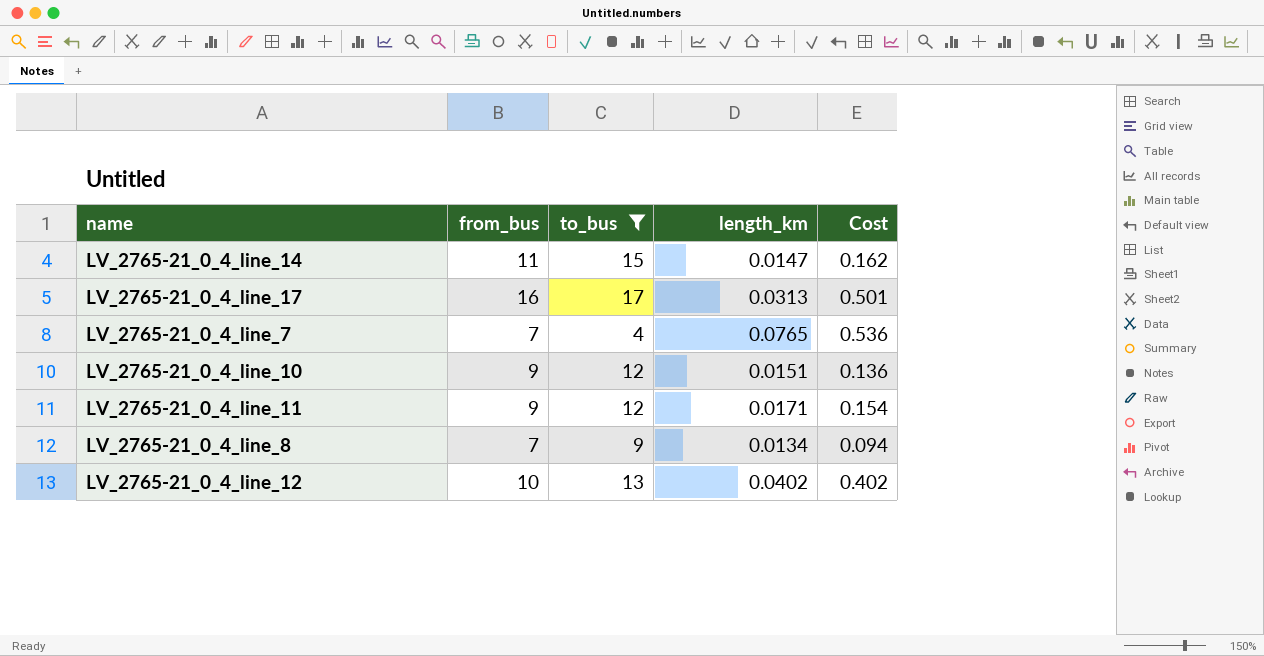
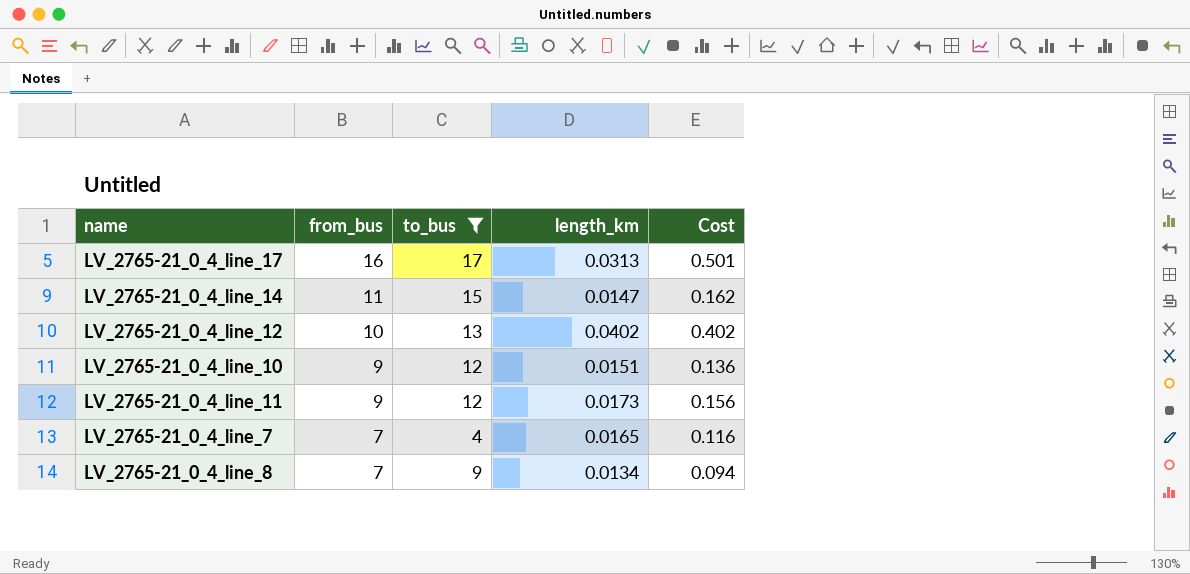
row order: none -> from_bus descending
LV_2765-21_0_4_line_11 | length_km: 0.0171 -> 0.0173
LV_2765-21_0_4_line_11 | Cost: 0.154 -> 0.156
LV_2765-21_0_4_line_7 | length_km: 0.0765 -> 0.0165
LV_2765-21_0_4_line_7 | Cost: 0.536 -> 0.116

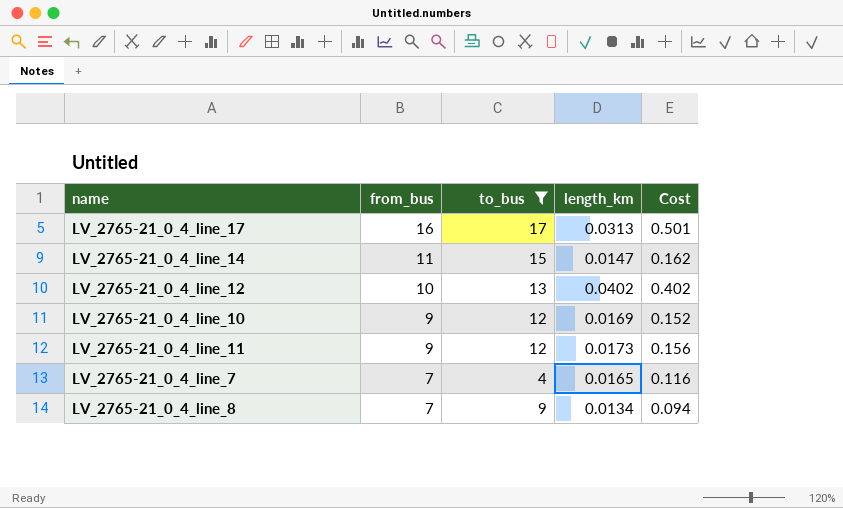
LV_2765-21_0_4_line_10 | length_km: 0.0151 -> 0.0169
LV_2765-21_0_4_line_10 | Cost: 0.136 -> 0.152

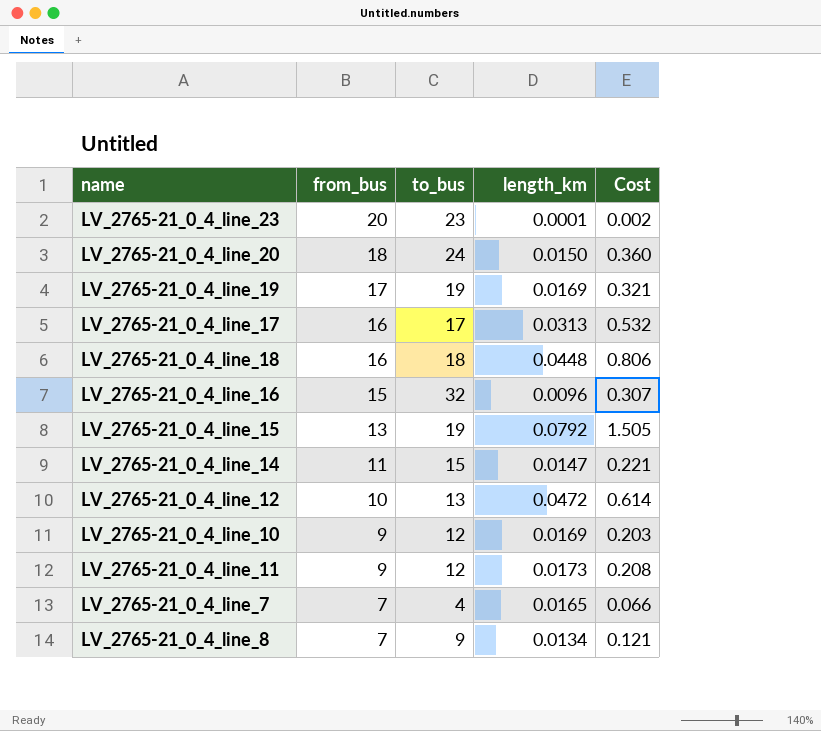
filter: to_bus <= 17 -> none
column Cost | formula: [from_bus] * [length_km] -> [to_bus] * [length_km]
LV_2765-21_0_4_line_12 | length_km: 0.0402 -> 0.0472

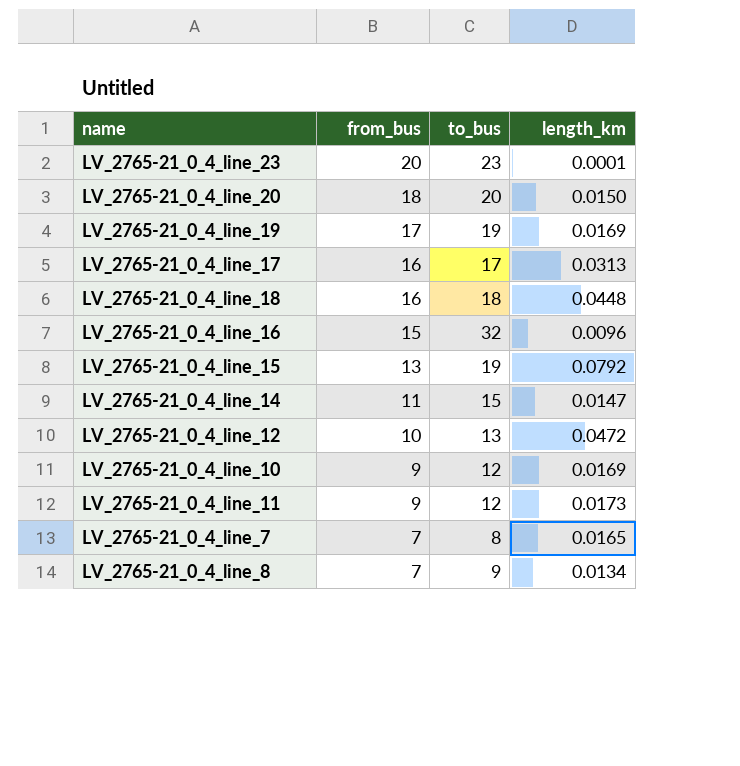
column Cost | formula: [to_bus] * [length_km] -> none
LV_2765-21_0_4_line_20 | to_bus: 24 -> 20
LV_2765-21_0_4_line_7 | to_bus: 4 -> 8

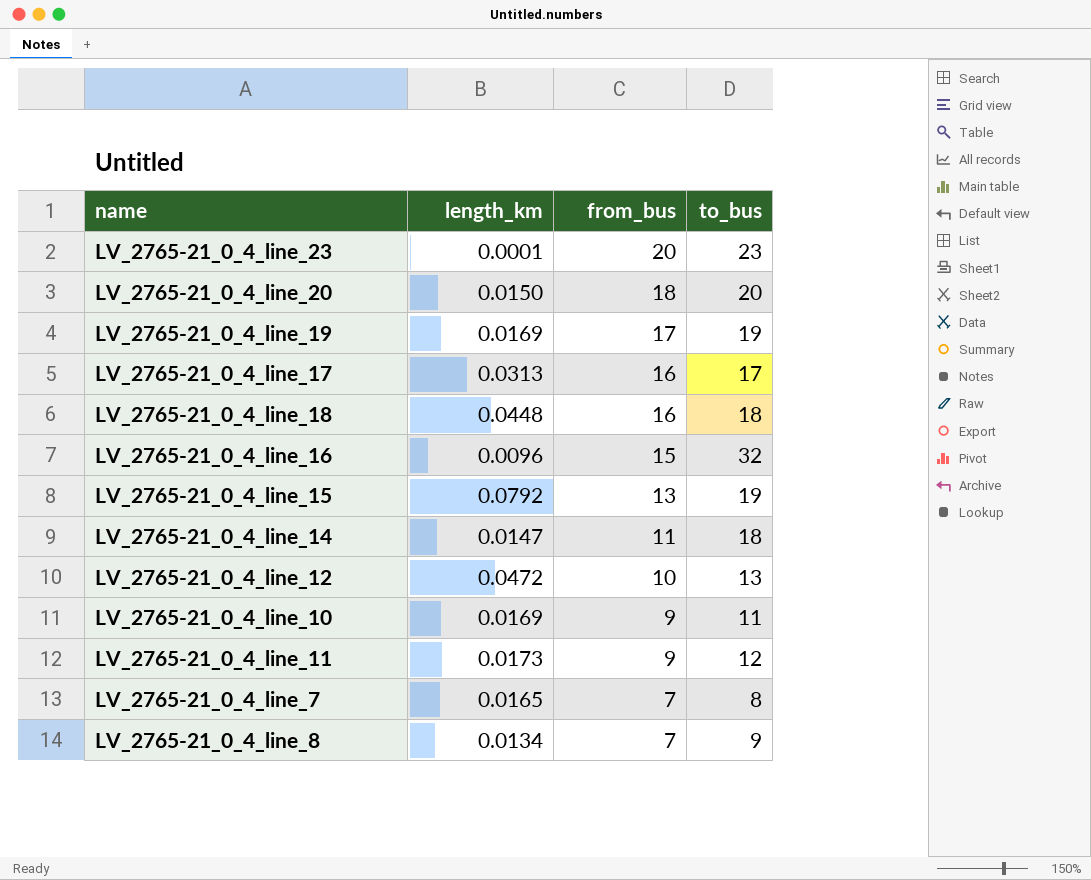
column length_km | position: 4 -> 2
LV_2765-21_0_4_line_14 | to_bus: 15 -> 18
LV_2765-21_0_4_line_10 | to_bus: 12 -> 11

